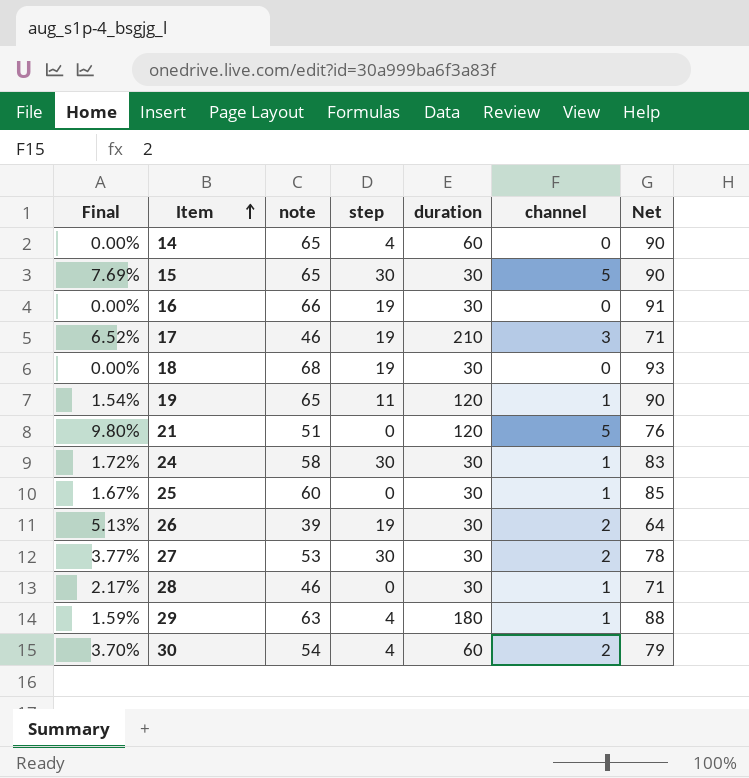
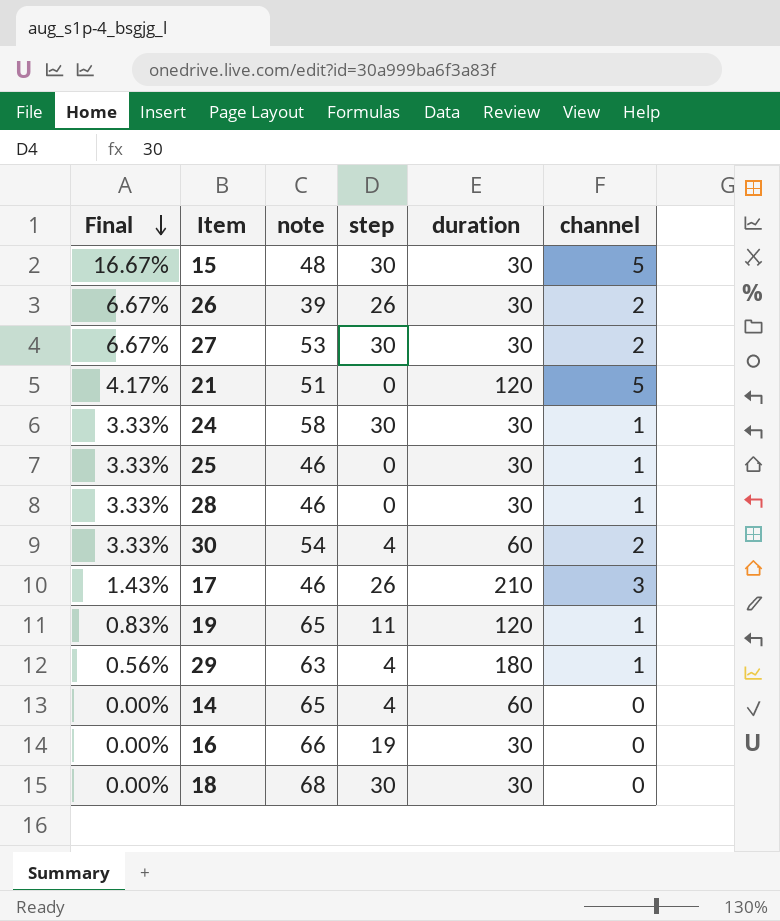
row order: Item ascending -> Final descending
column Net | formula: [note] + 25 -> none
column Final | formula: [channel] / [note] -> [channel] / [duration]
15 | note: 65 -> 48
26 | step: 19 -> 26
25 | note: 60 -> 46
17 | step: 19 -> 26
18 | step: 19 -> 30

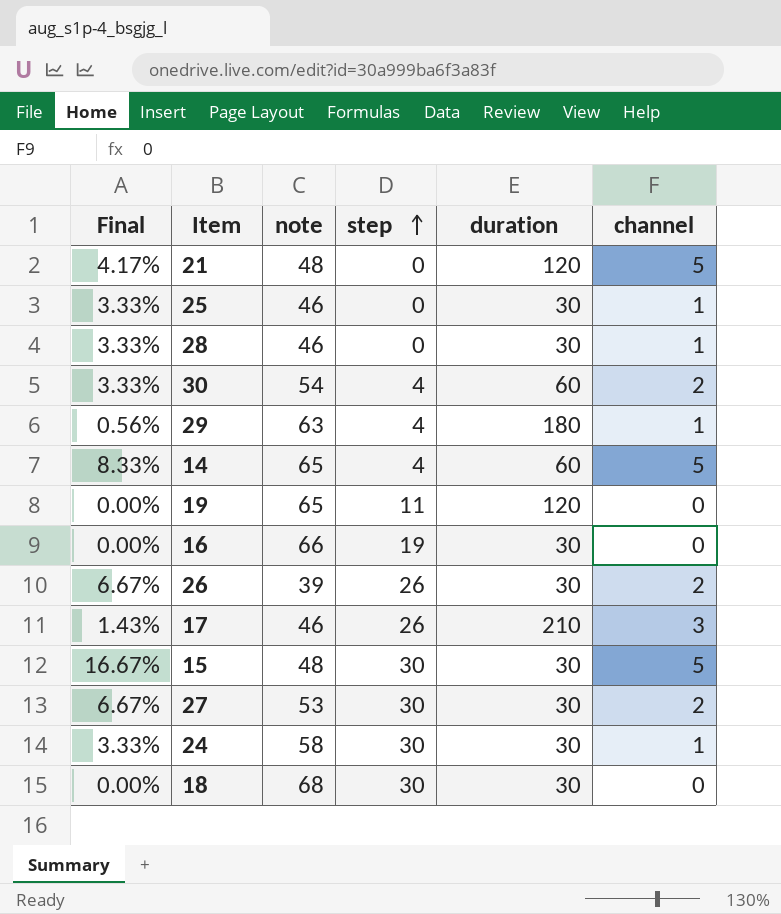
row order: Final descending -> step ascending
21 | note: 51 -> 48
14 | Final: 0.00% -> 8.33%
14 | channel: 0 -> 5
19 | Final: 0.83% -> 0.00%
19 | channel: 1 -> 0

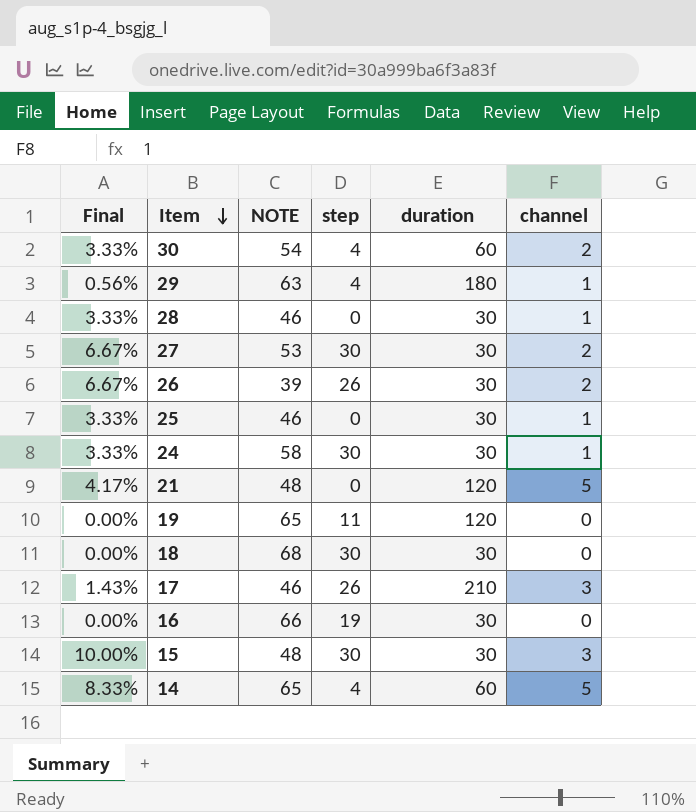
row order: step ascending -> Item descending
column name: note -> NOTE
15 | Final: 16.67% -> 10.00%
15 | channel: 5 -> 3

